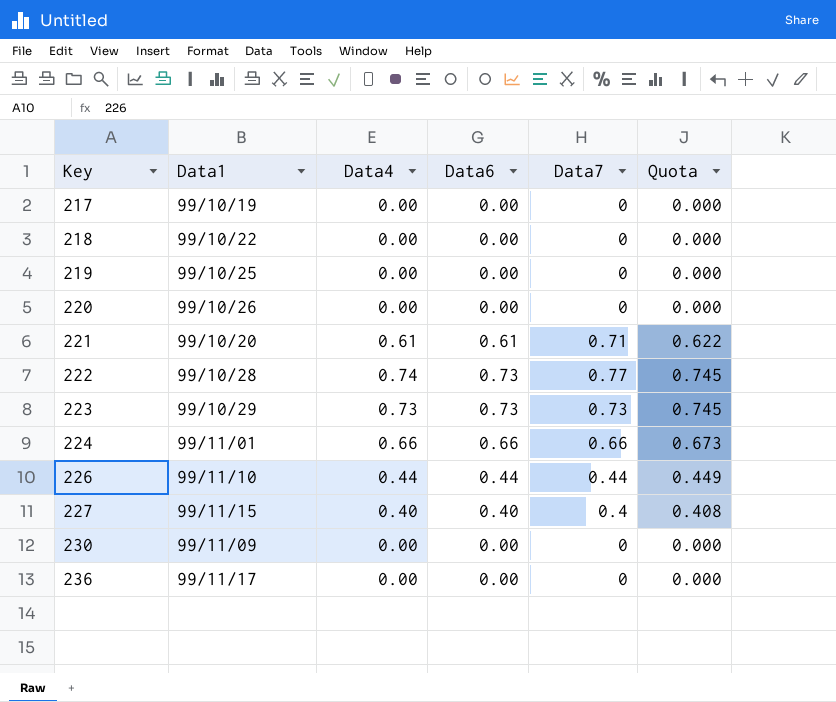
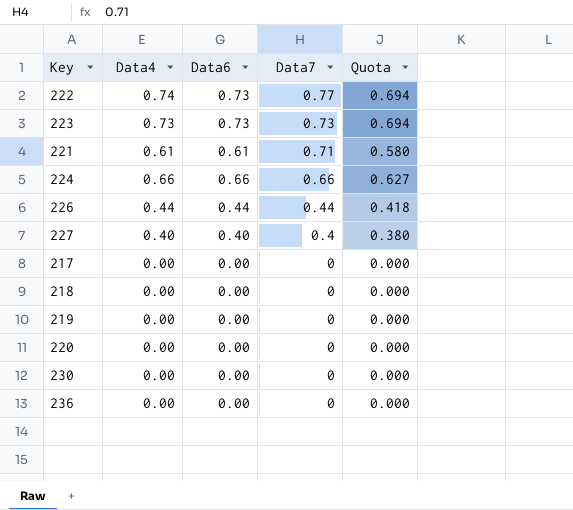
row order: Key ascending -> Data7 descending
column Data1 | position: 2 -> none
column Quota | formula: [Data6] * 1.02 -> [Data6] * 0.95

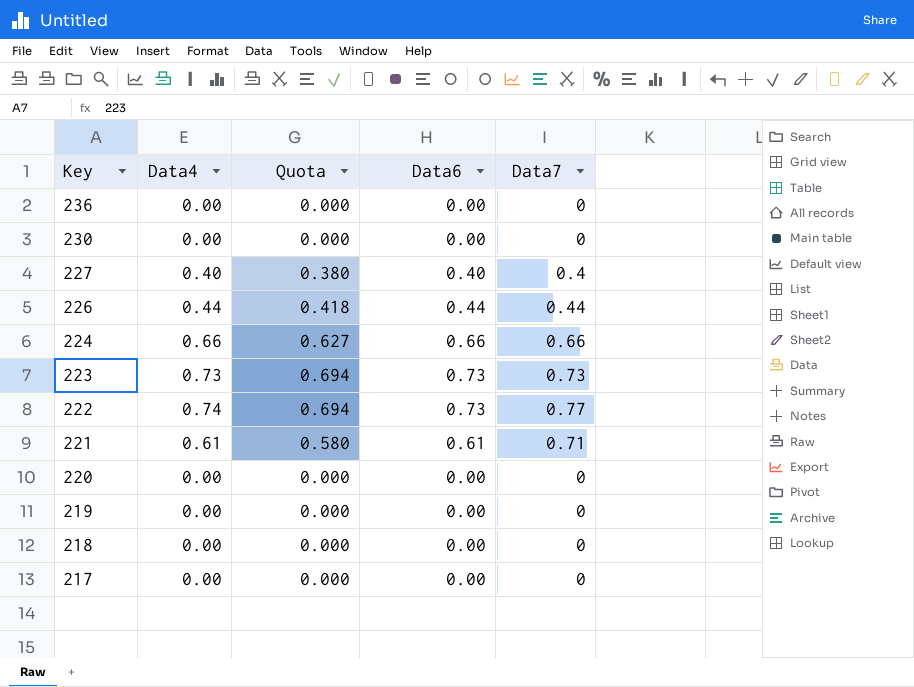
row order: Data7 descending -> Key descending
column Quota | position: 5 -> 3

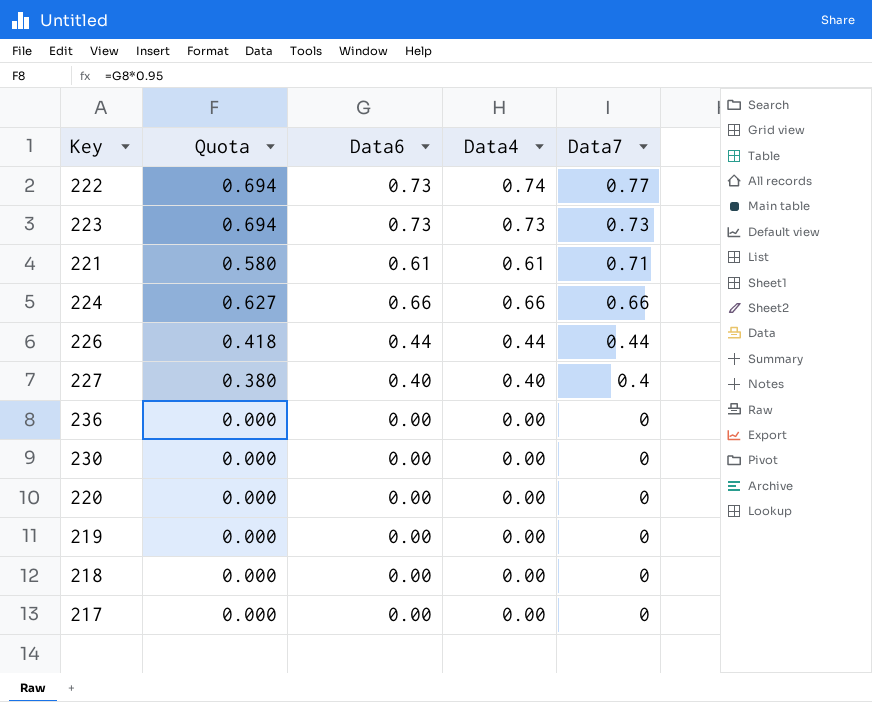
row order: Key descending -> Data7 descending
column Data4 | position: 2 -> 4

